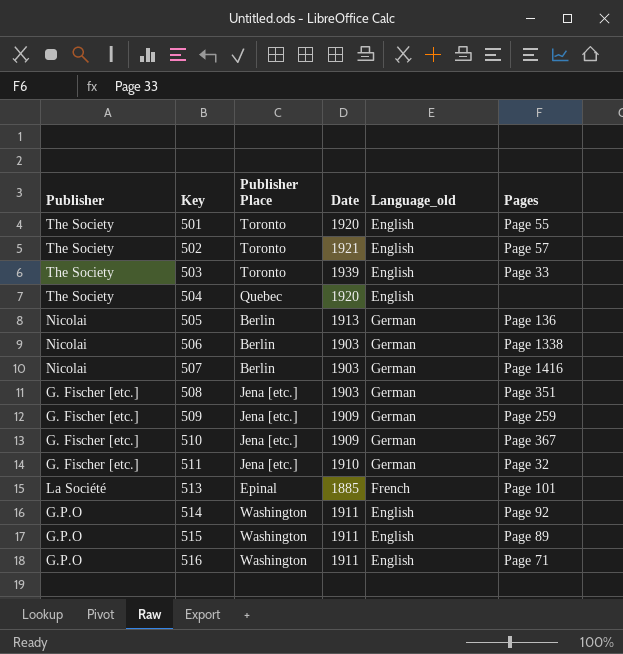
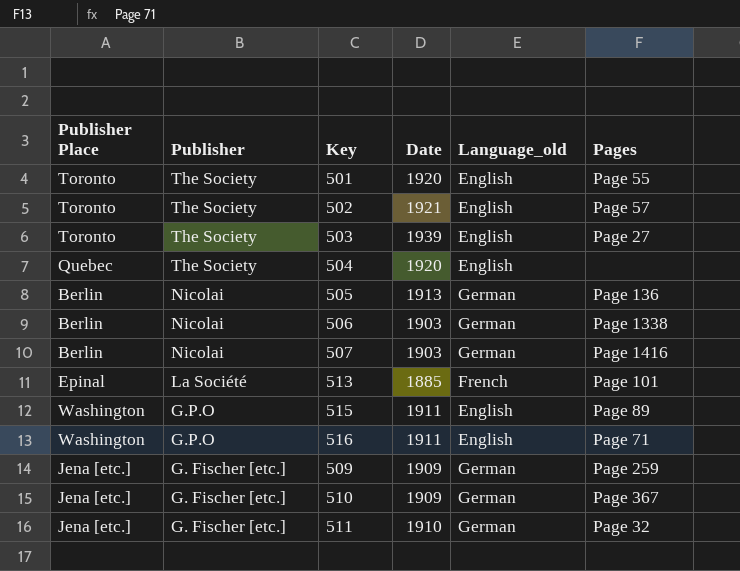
row order: Key ascending -> Publisher descending
column Publisher Place | position: 3 -> 1
row 508: G. Fischer [etc.] | Jena [etc.] | 1903 | German | Page 351 -> none
row 514: G.P.O | Washington | 1911 | English | Page 92 -> none
503 | Pages: Page 33 -> Page 27

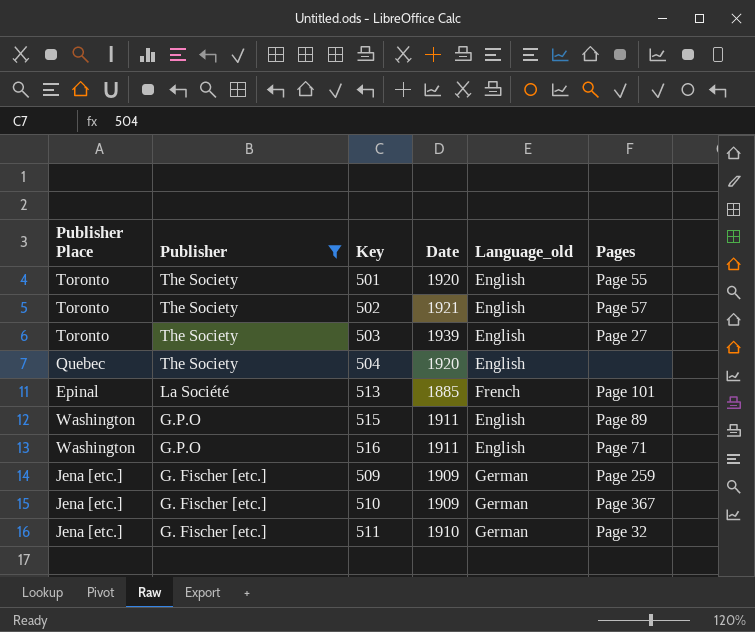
filter: none -> Publisher != Nicolai

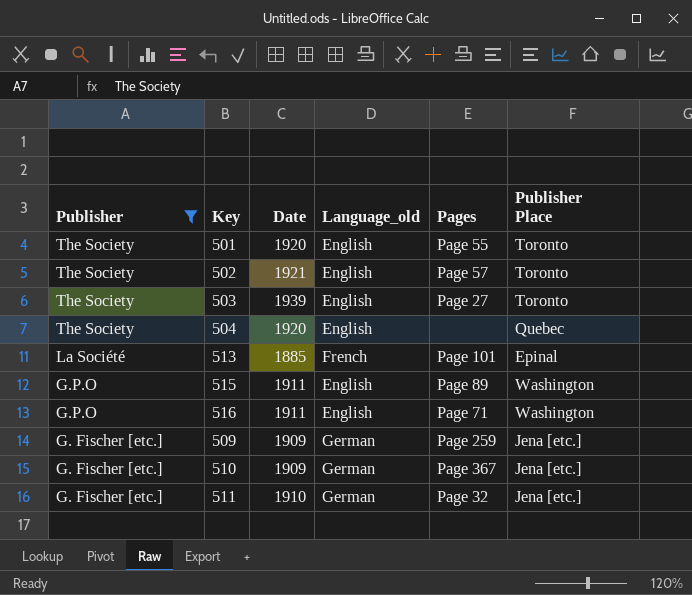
column Publisher Place | position: 1 -> 6

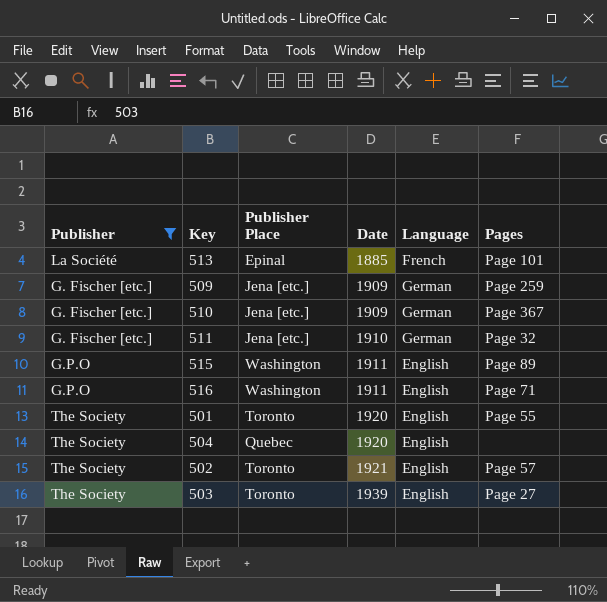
row order: Publisher descending -> Date ascending
column Publisher Place | position: 6 -> 3
column name: Language_old -> Language

